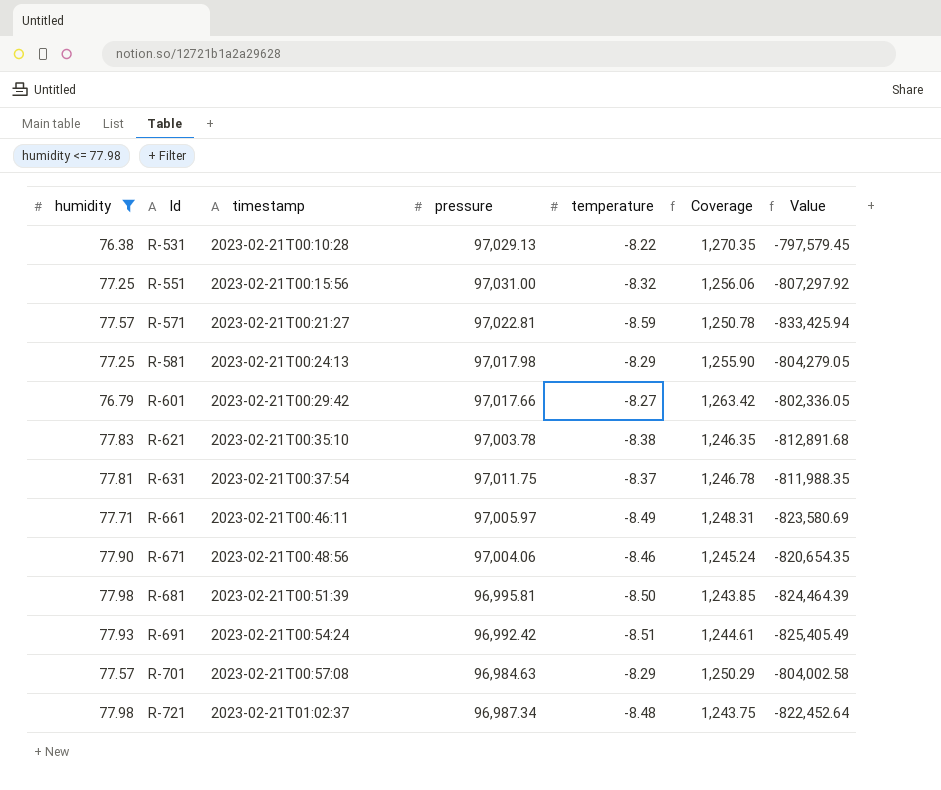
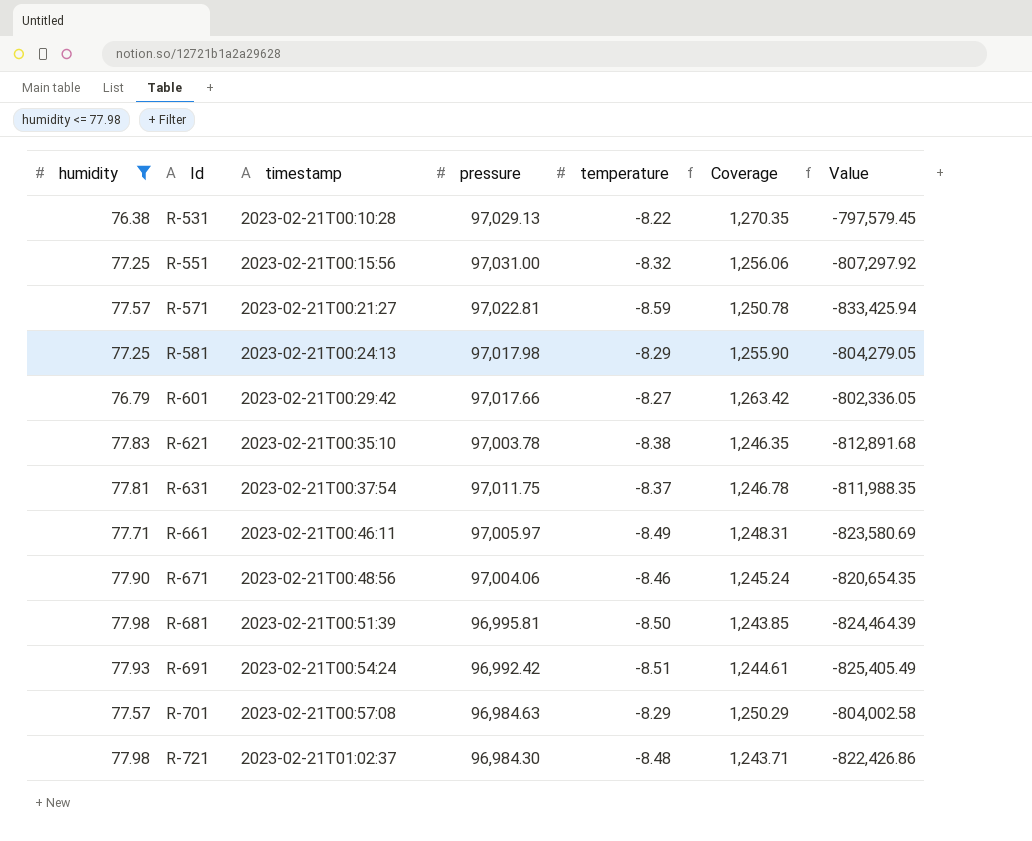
R-721 | pressure: 96,987.34 -> 96,984.30
R-721 | Coverage: 1,243.75 -> 1,243.71
R-721 | Value: -822,452.64 -> -822,426.86

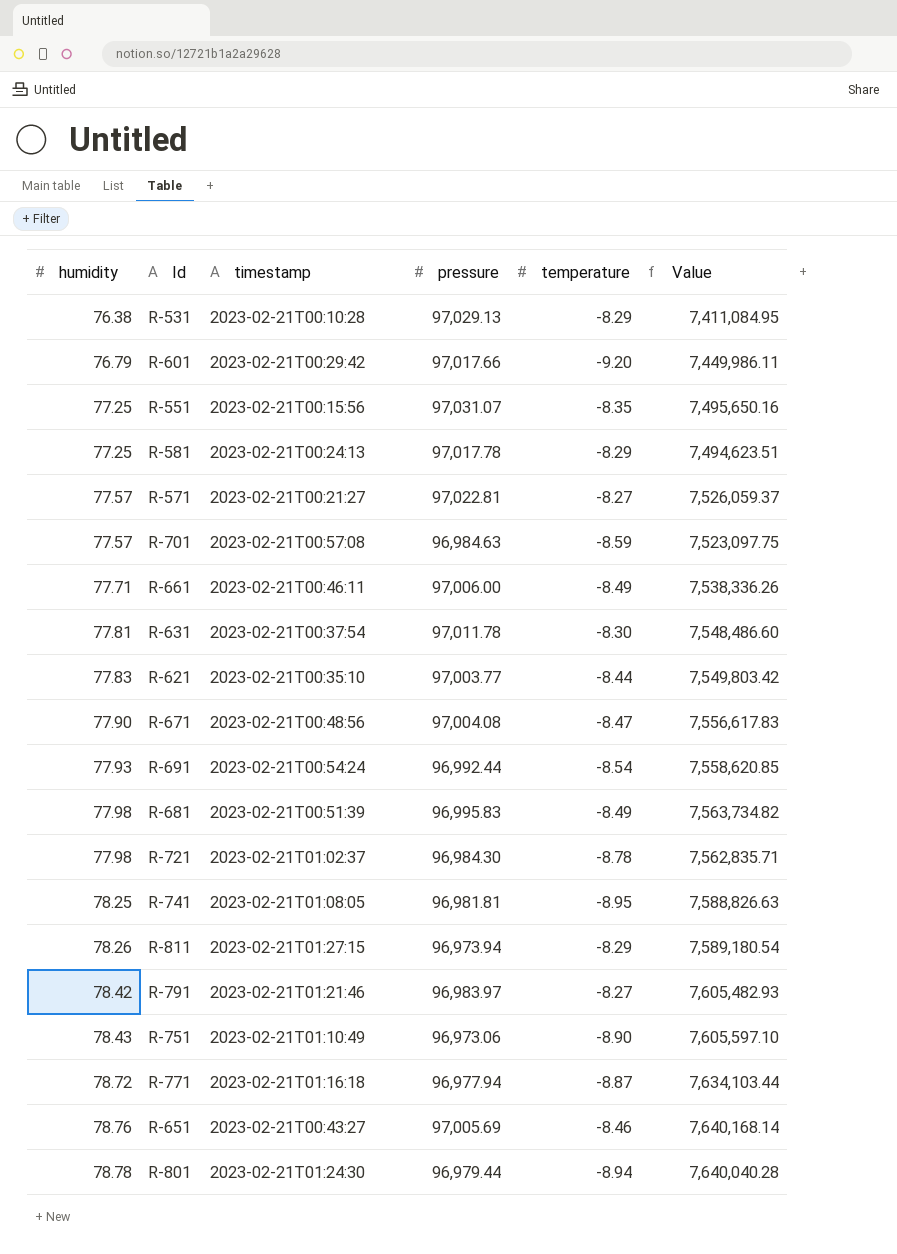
filter: humidity <= 77.98 -> none
row order: Id ascending -> humidity ascending
column Coverage | formula: [pressure] / [humidity] -> none
column Value | formula: [pressure] * [temperature] -> [humidity] * [pressure]
R-531 | temperature: -8.22 -> -8.29
R-601 | temperature: -8.27 -> -9.20
R-551 | pressure: 97,031.00 -> 97,031.07
R-551 | temperature: -8.32 -> -8.35
R-581 | pressure: 97,017.98 -> 97,017.78
R-571 | temperature: -8.59 -> -8.27
R-701 | temperature: -8.29 -> -8.59
R-661 | pressure: 97,005.97 -> 97,006.00
R-631 | pressure: 97,011.75 -> 97,011.78
R-631 | temperature: -8.37 -> -8.30
R-621 | pressure: 97,003.78 -> 97,003.77
R-621 | temperature: -8.38 -> -8.44
R-671 | pressure: 97,004.06 -> 97,004.08
R-671 | temperature: -8.46 -> -8.47
R-691 | pressure: 96,992.42 -> 96,992.44
R-691 | temperature: -8.51 -> -8.54
R-681 | pressure: 96,995.81 -> 96,995.83
R-681 | temperature: -8.50 -> -8.49
R-721 | temperature: -8.48 -> -8.78

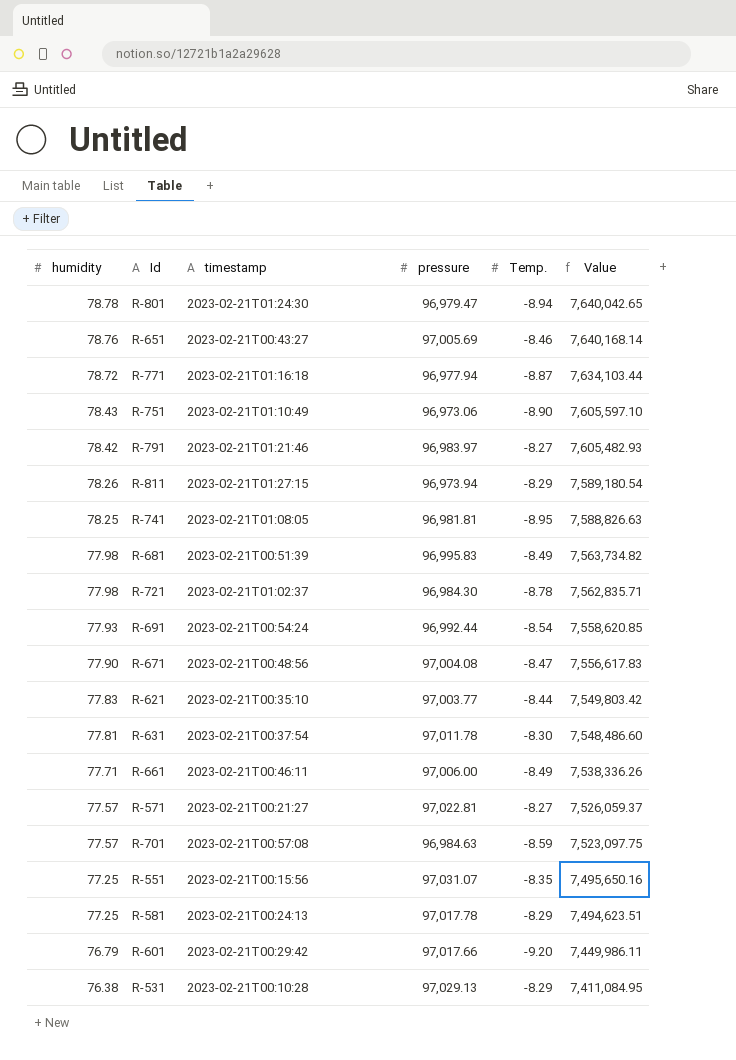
row order: humidity ascending -> humidity descending
column name: temperature -> Temp.
R-801 | pressure: 96,979.44 -> 96,979.47
R-801 | Value: 7,640,040.28 -> 7,640,042.65

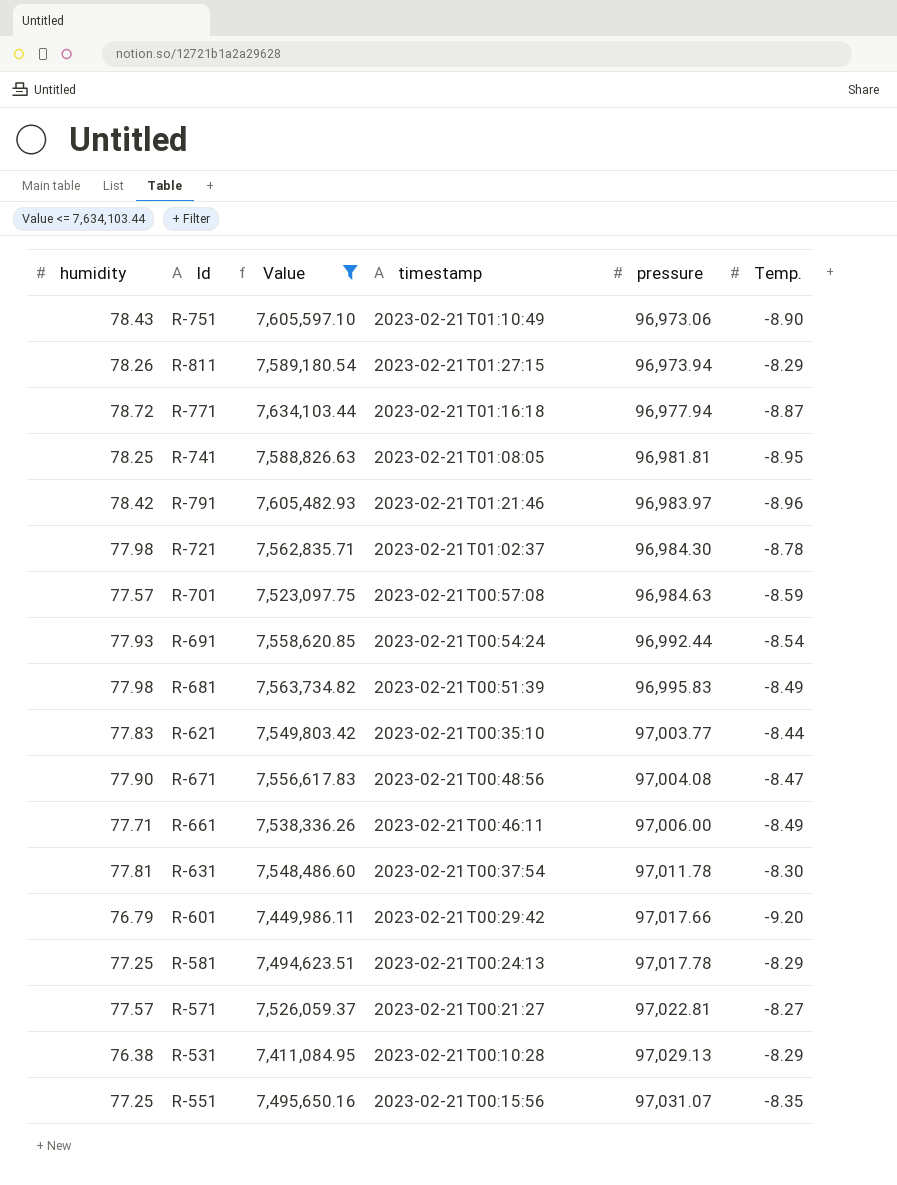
filter: none -> Value <= 7,634,103.44
row order: humidity descending -> pressure ascending
column Value | position: 6 -> 3
R-791 | Temp.: -8.27 -> -8.96

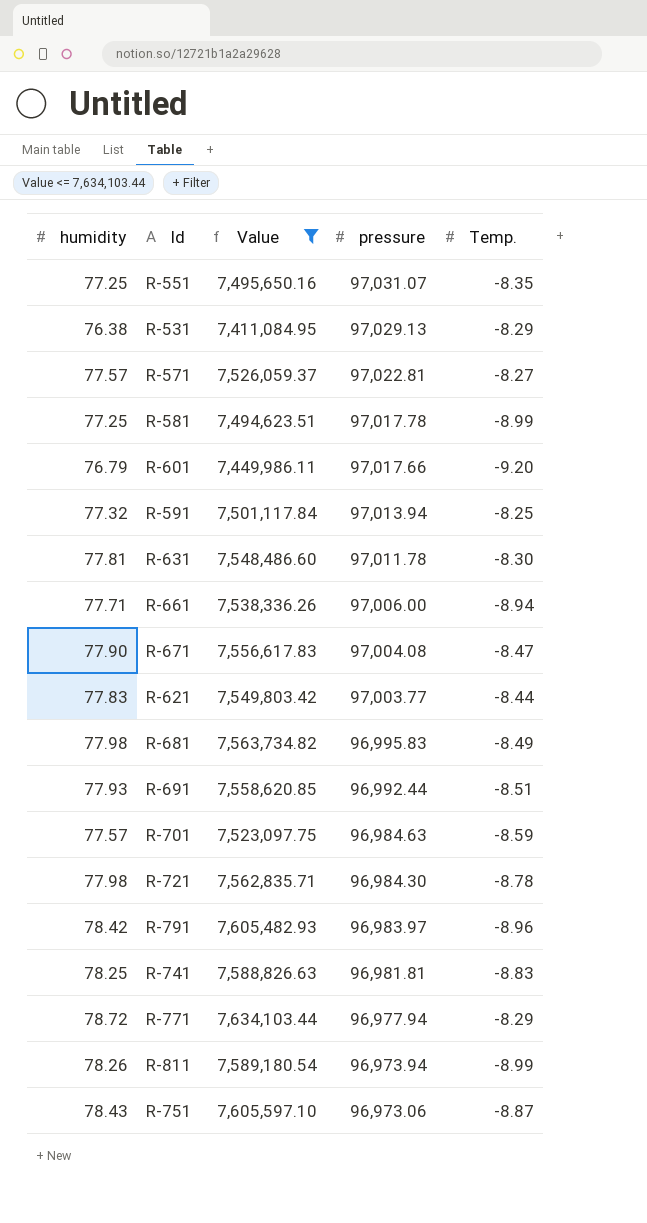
row order: pressure ascending -> pressure descending
column timestamp | position: 4 -> none
R-581 | Temp.: -8.29 -> -8.99
row R-591: none -> 77.32 | 7,501,117.84 | 97,013.94 | -8.25
R-661 | Temp.: -8.49 -> -8.94
R-691 | Temp.: -8.54 -> -8.51
R-741 | Temp.: -8.95 -> -8.83
R-771 | Temp.: -8.87 -> -8.29
R-811 | Temp.: -8.29 -> -8.99
R-751 | Temp.: -8.90 -> -8.87

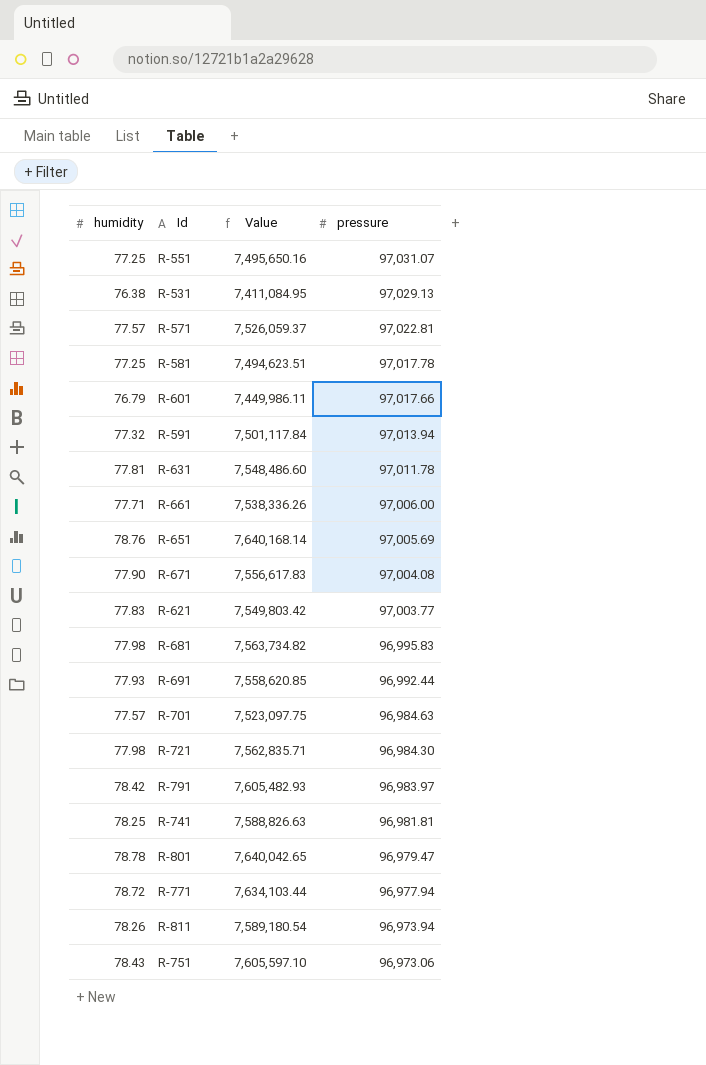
filter: Value <= 7,634,103.44 -> none
column Temp. | position: 5 -> none

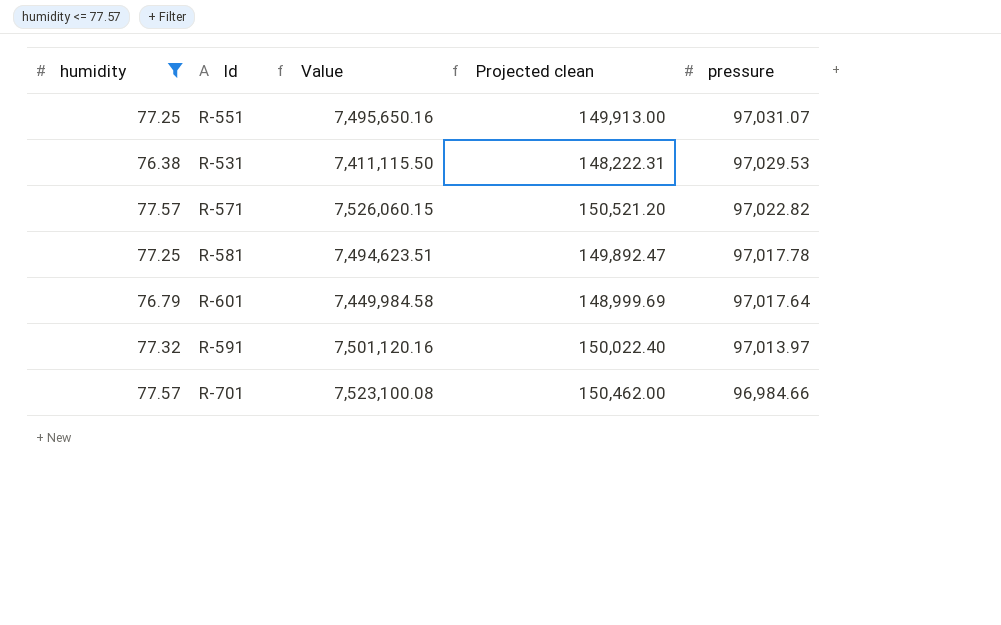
filter: none -> humidity <= 77.57
column Projected clean | formula: none -> [Value] * 0.02
R-531 | Value: 7,411,084.95 -> 7,411,115.50
R-531 | pressure: 97,029.13 -> 97,029.53
R-571 | Value: 7,526,059.37 -> 7,526,060.15
R-571 | pressure: 97,022.81 -> 97,022.82
R-601 | Value: 7,449,986.11 -> 7,449,984.58
R-601 | pressure: 97,017.66 -> 97,017.64
R-591 | Value: 7,501,117.84 -> 7,501,120.16
R-591 | pressure: 97,013.94 -> 97,013.97
R-701 | Value: 7,523,097.75 -> 7,523,100.08
R-701 | pressure: 96,984.63 -> 96,984.66

